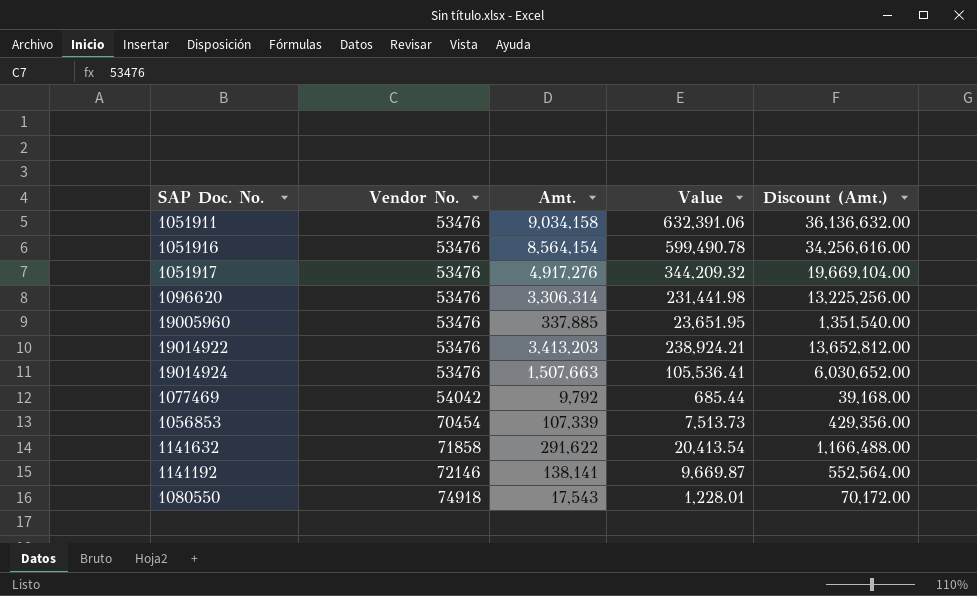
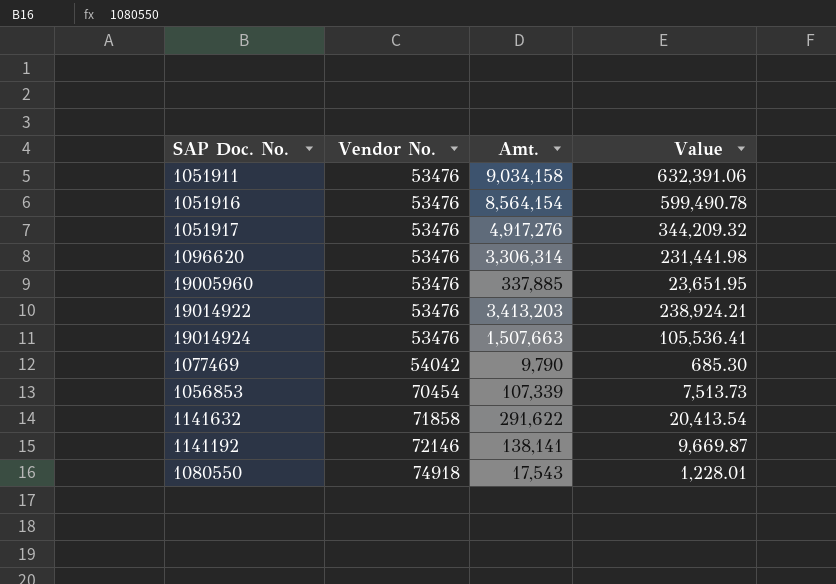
column Discount (Amt.) | formula: [Amt.] * 4 -> none
1077469 | Amt.: 9,792 -> 9,790
1077469 | Value: 685.44 -> 685.30

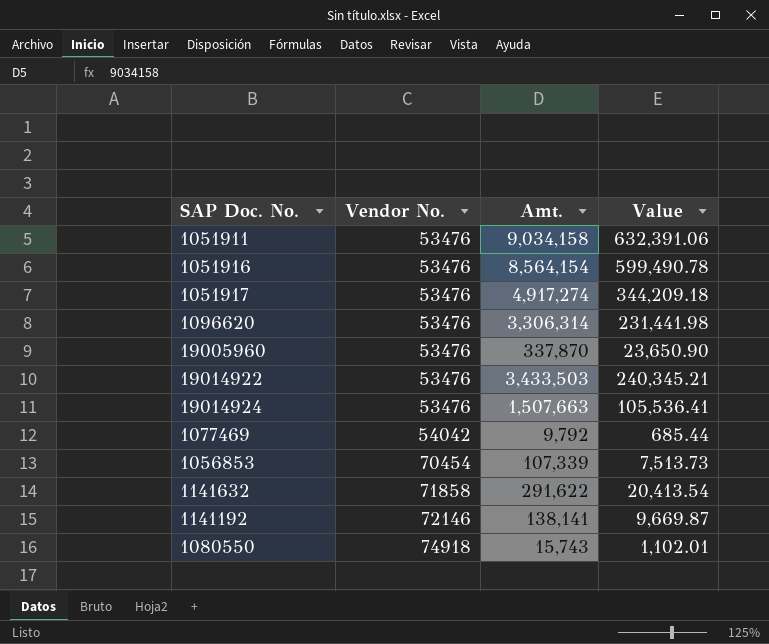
1051917 | Amt.: 4,917,276 -> 4,917,274
1051917 | Value: 344,209.32 -> 344,209.18
19005960 | Amt.: 337,885 -> 337,870
19005960 | Value: 23,651.95 -> 23,650.90
19014922 | Amt.: 3,413,203 -> 3,433,503
19014922 | Value: 238,924.21 -> 240,345.21
1077469 | Amt.: 9,790 -> 9,792
1077469 | Value: 685.30 -> 685.44
1080550 | Amt.: 17,543 -> 15,743
1080550 | Value: 1,228.01 -> 1,102.01

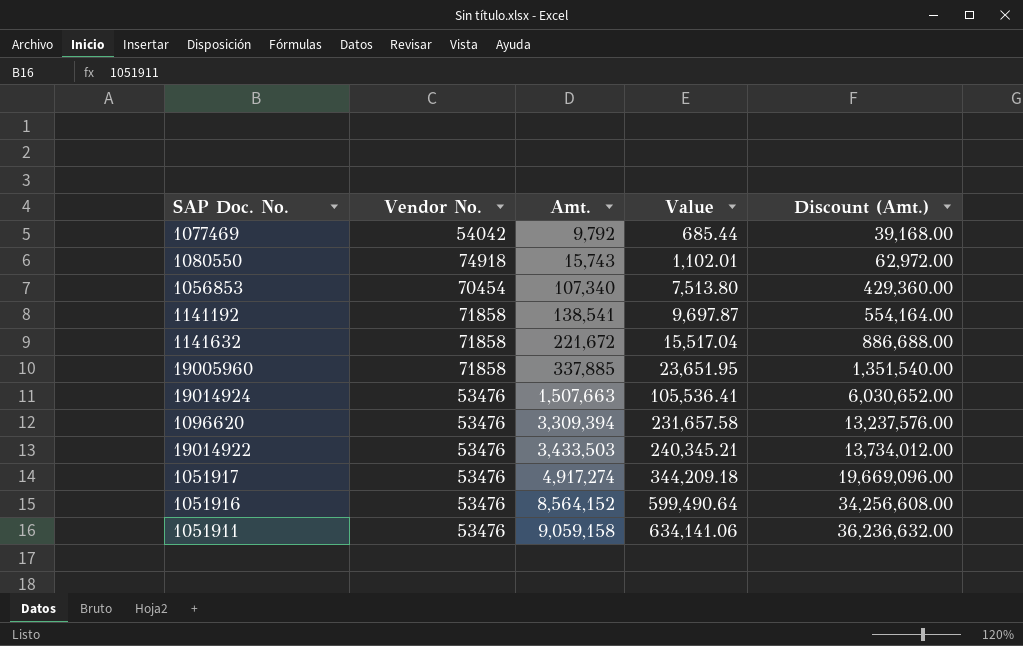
row order: Vendor No. ascending -> Amt. ascending
column Discount (Amt.) | formula: none -> [Amt.] * 4
1056853 | Amt.: 107,339 -> 107,340
1056853 | Value: 7,513.73 -> 7,513.80
1141192 | Vendor No.: 72146 -> 71858
1141192 | Amt.: 138,141 -> 138,541
1141192 | Value: 9,669.87 -> 9,697.87
1141632 | Amt.: 291,622 -> 221,672
1141632 | Value: 20,413.54 -> 15,517.04
19005960 | Vendor No.: 53476 -> 71858
19005960 | Amt.: 337,870 -> 337,885
19005960 | Value: 23,650.90 -> 23,651.95
1096620 | Amt.: 3,306,314 -> 3,309,394
1096620 | Value: 231,441.98 -> 231,657.58
1051916 | Amt.: 8,564,154 -> 8,564,152
1051916 | Value: 599,490.78 -> 599,490.64
1051911 | Amt.: 9,034,158 -> 9,059,158
1051911 | Value: 632,391.06 -> 634,141.06

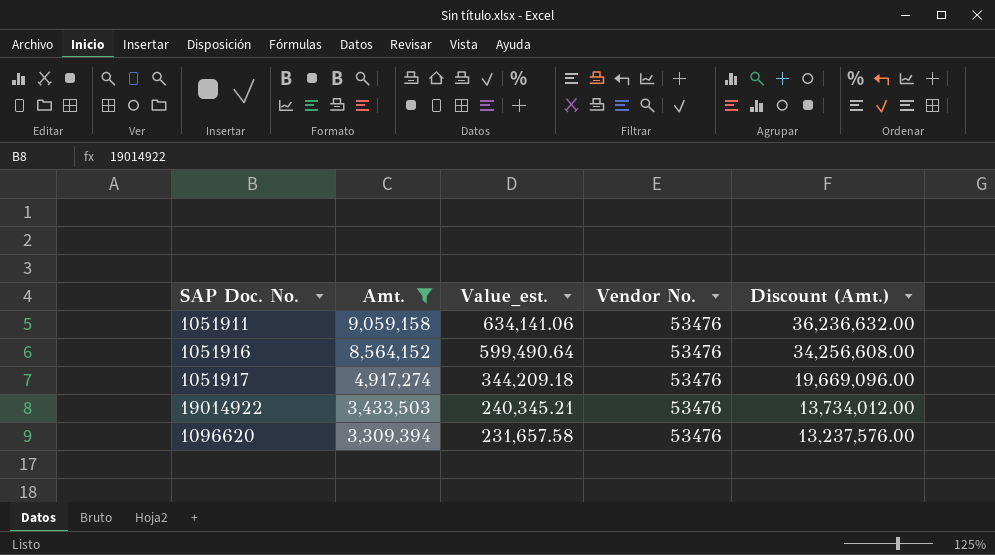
filter: none -> Amt. >= 3,309,394
row order: Amt. ascending -> Amt. descending
column name: Value -> Value_est.
column Vendor No. | position: 2 -> 4

